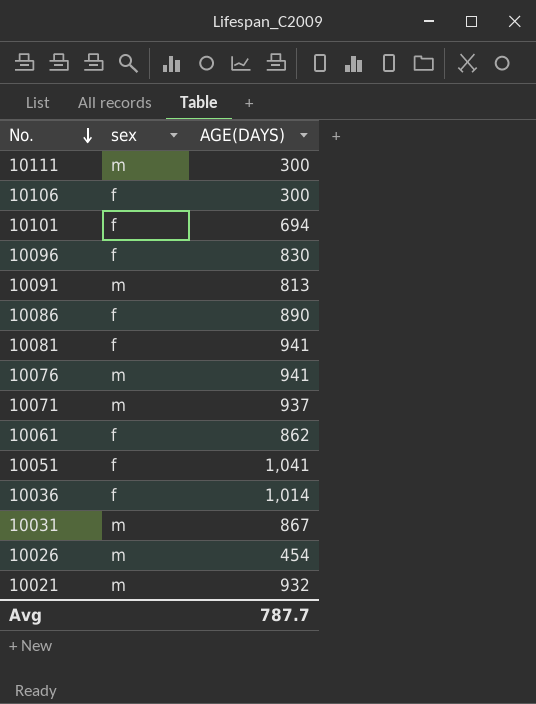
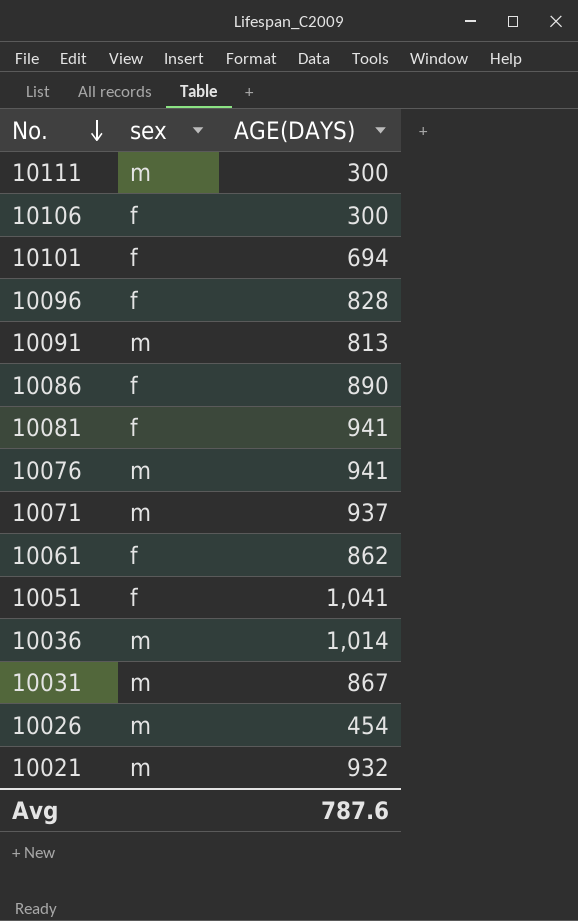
10096 | AGE(DAYS): 830 -> 828
10036 | sex: f -> m
Avg | AGE(DAYS): 787.7 -> 787.6

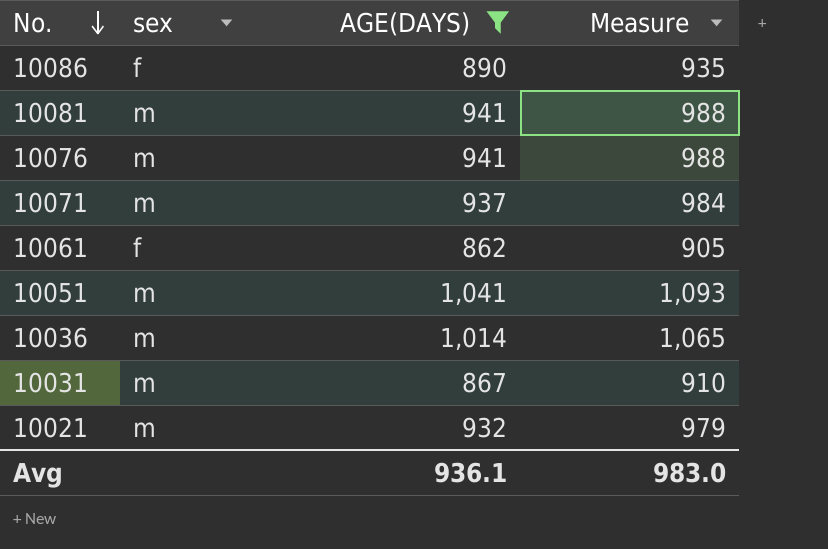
filter: none -> AGE(DAYS) >= 862
column Measure | formula: none -> [AGE(DAYS)] * 1.05
10081 | sex: f -> m
10051 | sex: f -> m
Avg | AGE(DAYS): 787.6 -> 936.1

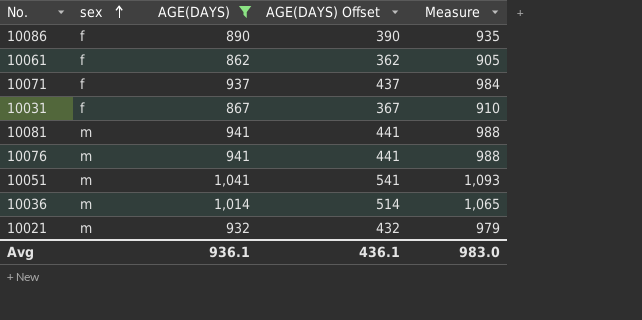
row order: No. descending -> sex ascending
column AGE(DAYS) Offset | formula: none -> [AGE(DAYS)] - 500
10071 | sex: m -> f
10031 | sex: m -> f

